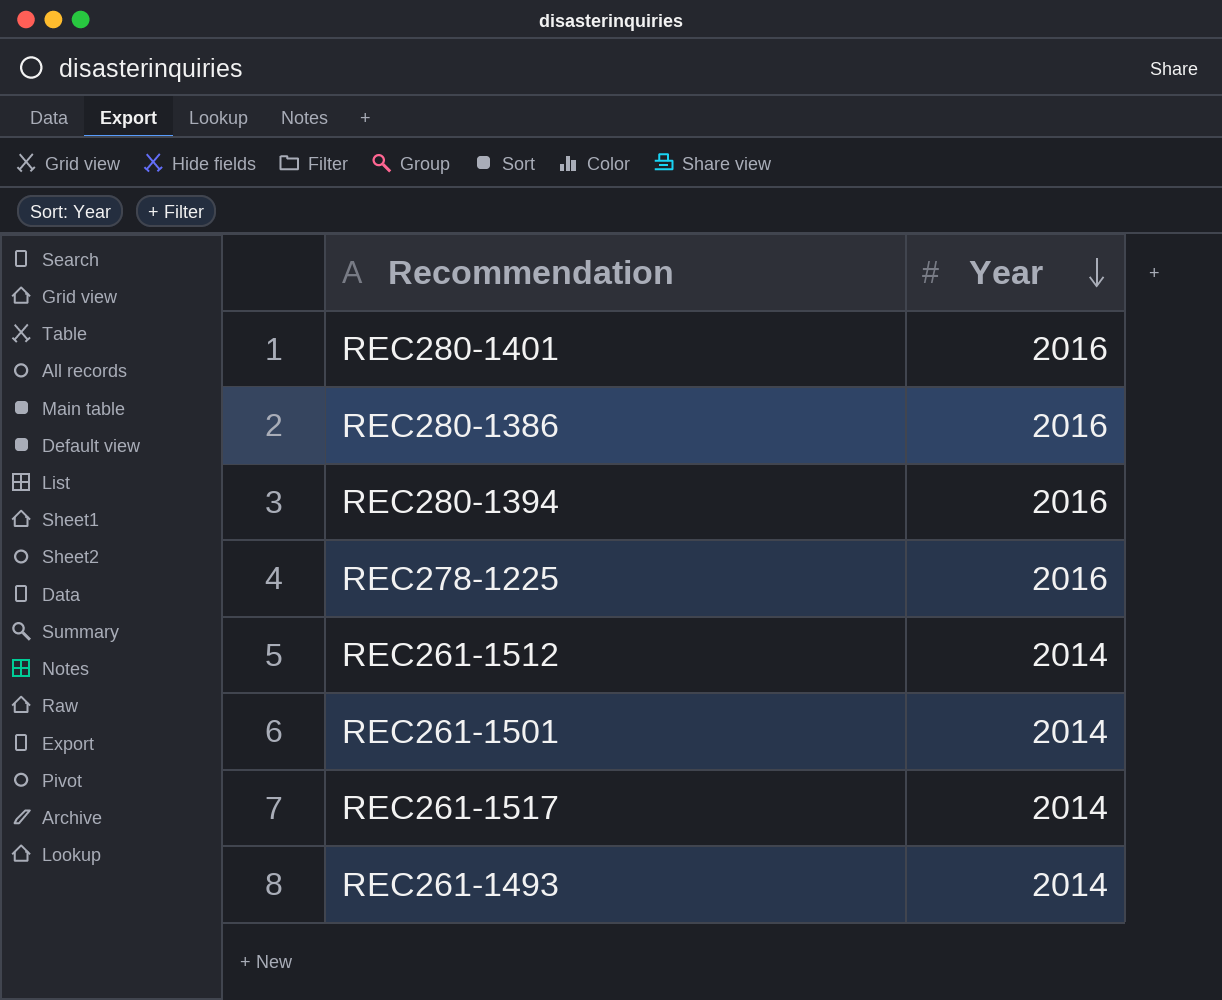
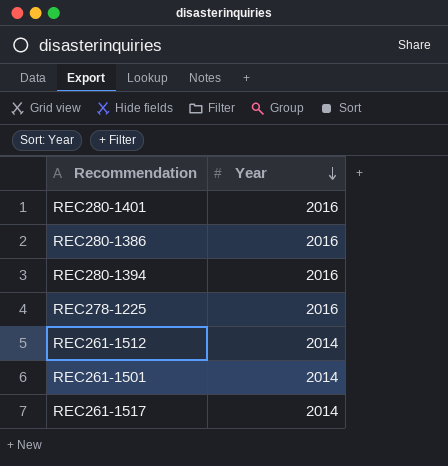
row REC261-1493: 2014 -> none

